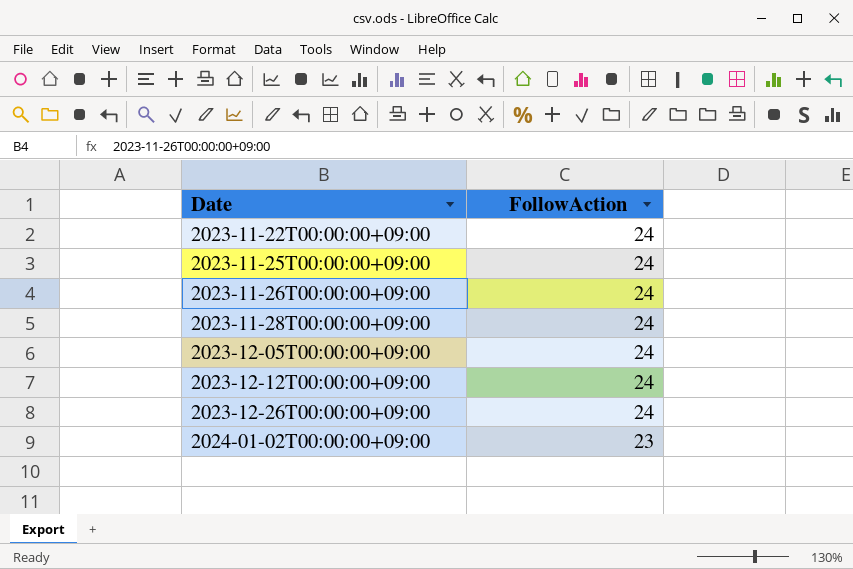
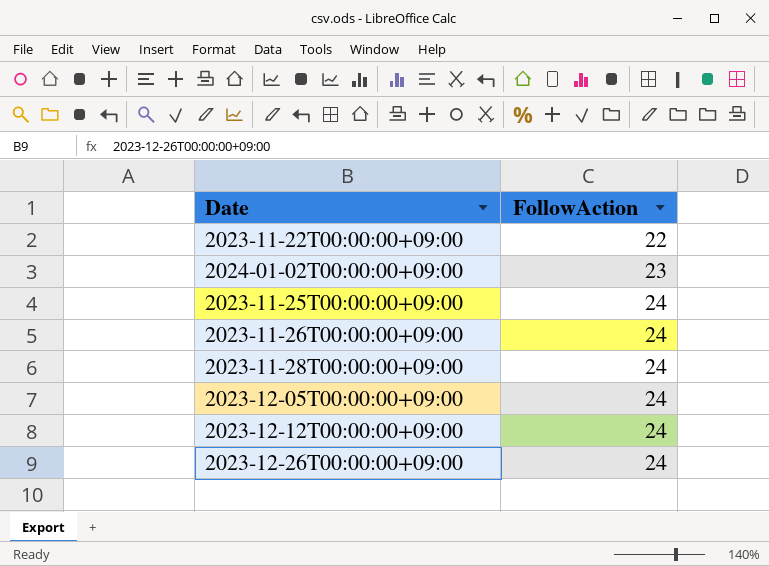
row order: Date ascending -> FollowAction ascending
2023-11-22T00:00:00+09:00 | FollowAction: 24 -> 22

